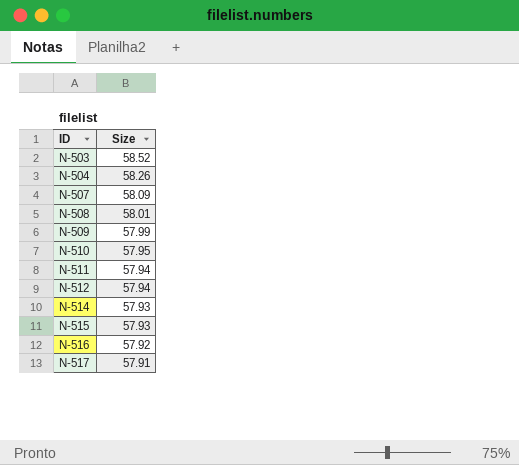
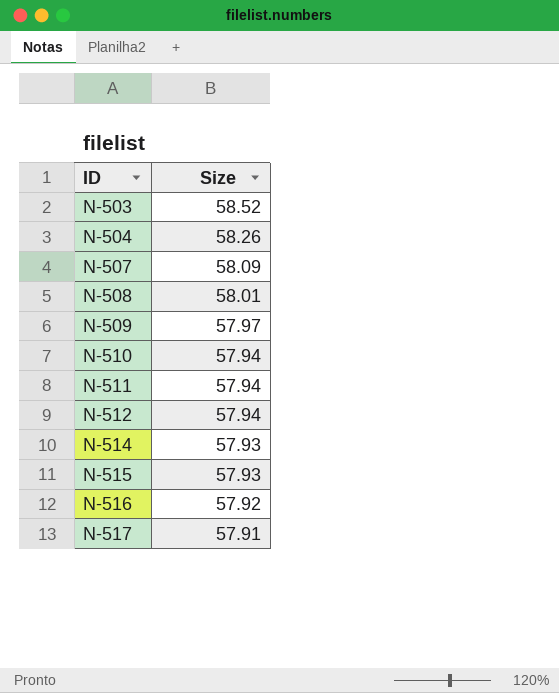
N-509 | Size: 57.99 -> 57.97
N-510 | Size: 57.95 -> 57.94

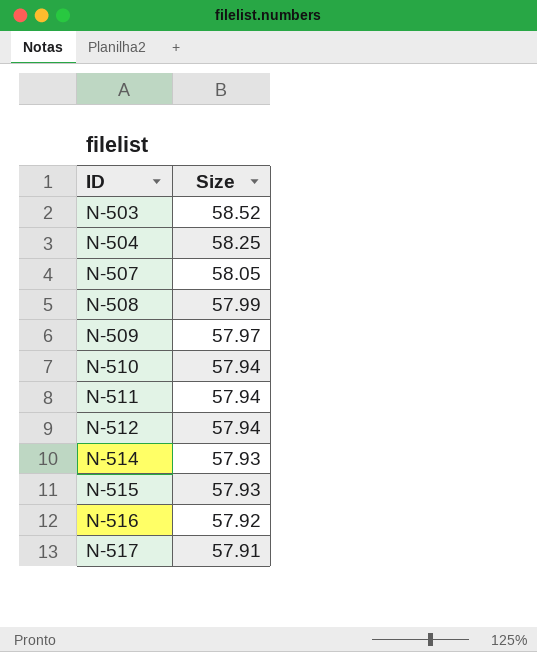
N-504 | Size: 58.26 -> 58.25
N-507 | Size: 58.09 -> 58.05
N-508 | Size: 58.01 -> 57.99

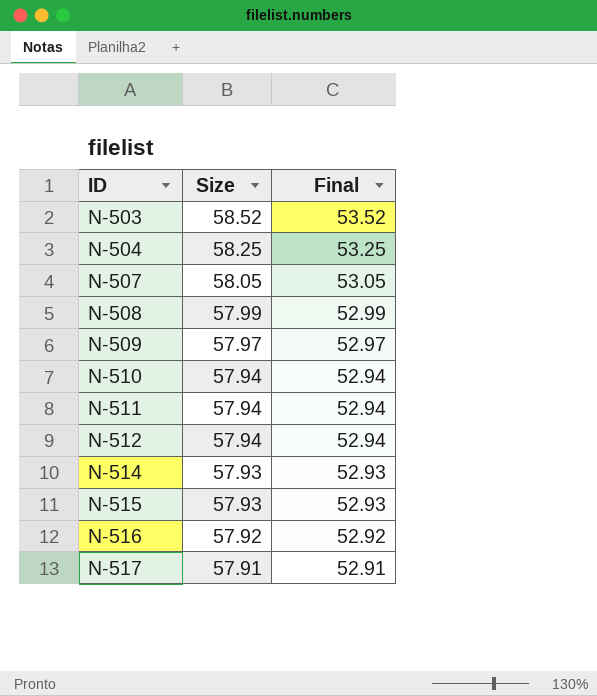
column Final | formula: none -> [Size] - 5

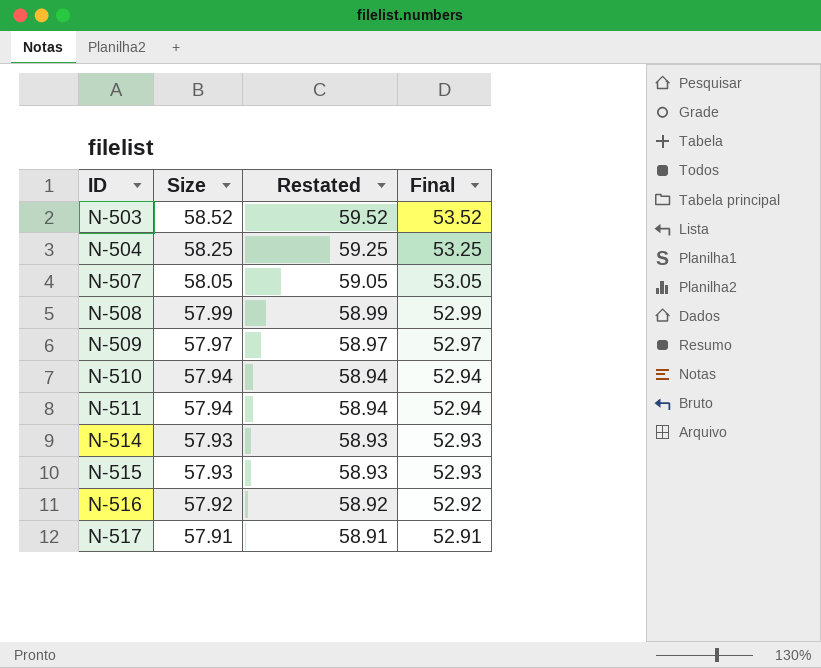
column Restated | formula: none -> [Size] + 1
row N-512: 57.94 | 52.94 -> none

